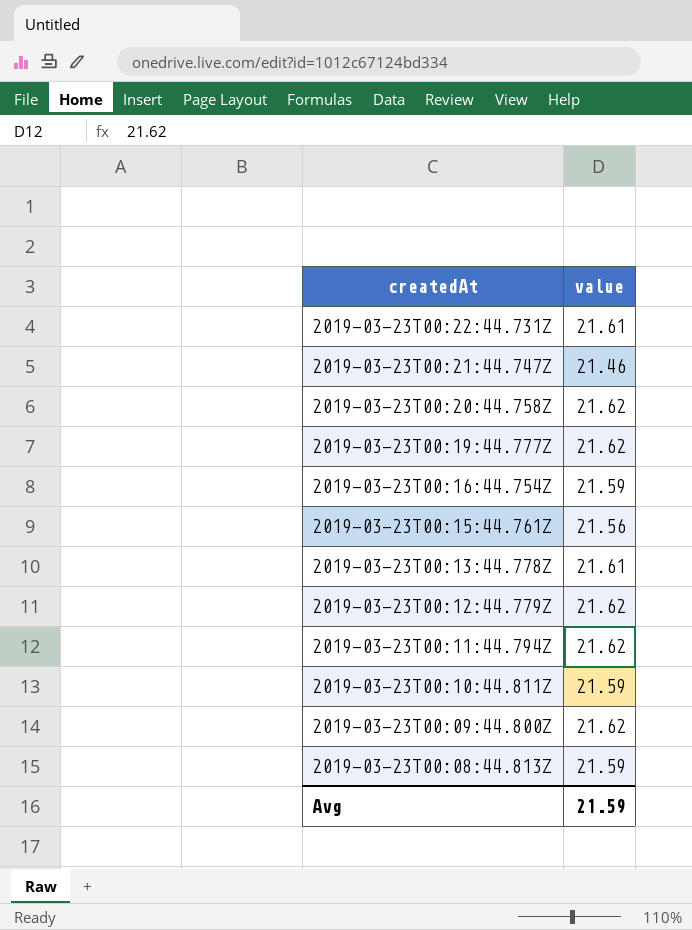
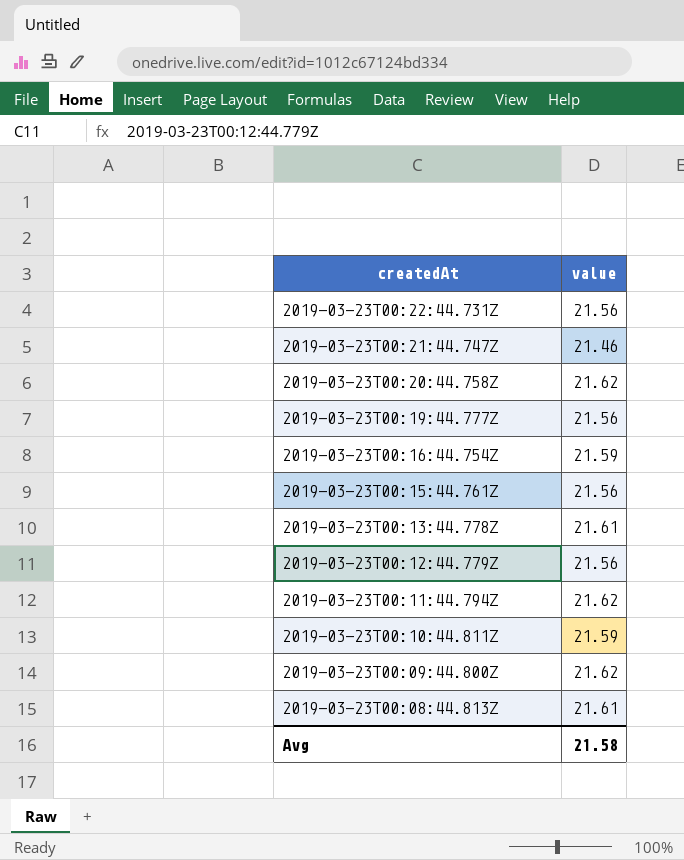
2019-03-23T00:22:44.731Z | value: 21.61 -> 21.56
2019-03-23T00:19:44.777Z | value: 21.62 -> 21.56
2019-03-23T00:12:44.779Z | value: 21.62 -> 21.56
2019-03-23T00:08:44.813Z | value: 21.59 -> 21.61
Avg | value: 21.59 -> 21.58

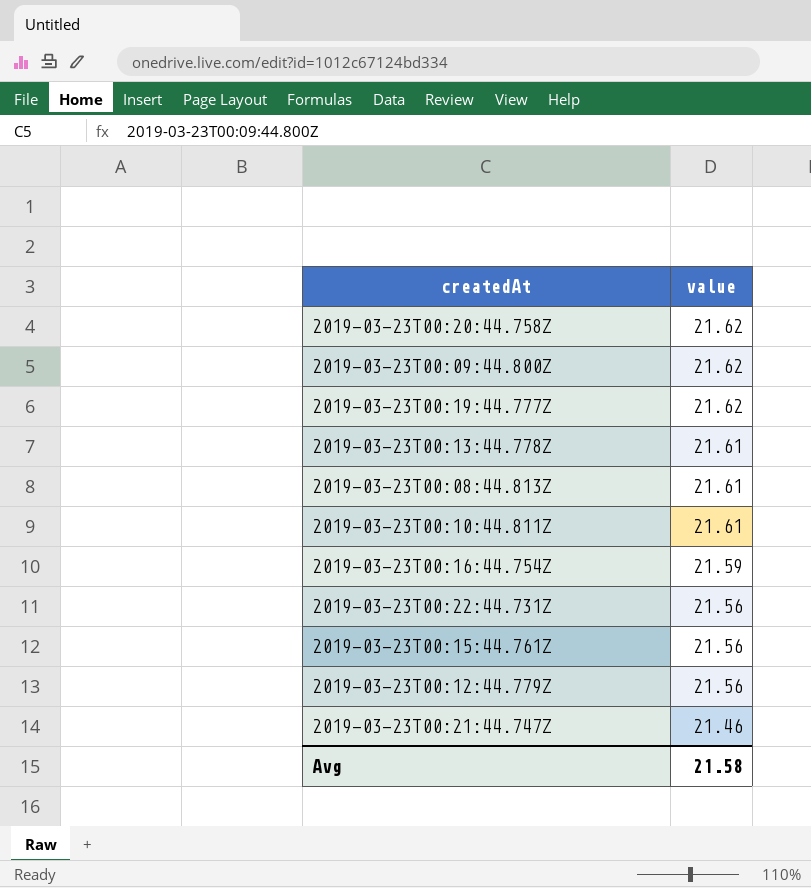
row order: createdAt descending -> value descending
row 2019-03-23T00:11:44.794Z: 21.62 -> none
2019-03-23T00:19:44.777Z | value: 21.56 -> 21.62
2019-03-23T00:10:44.811Z | value: 21.59 -> 21.61

